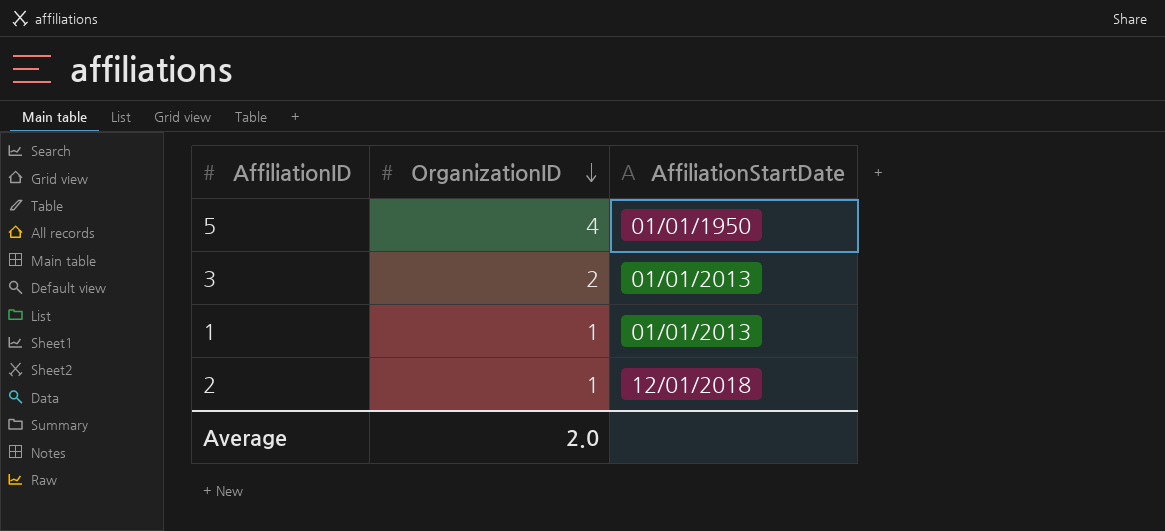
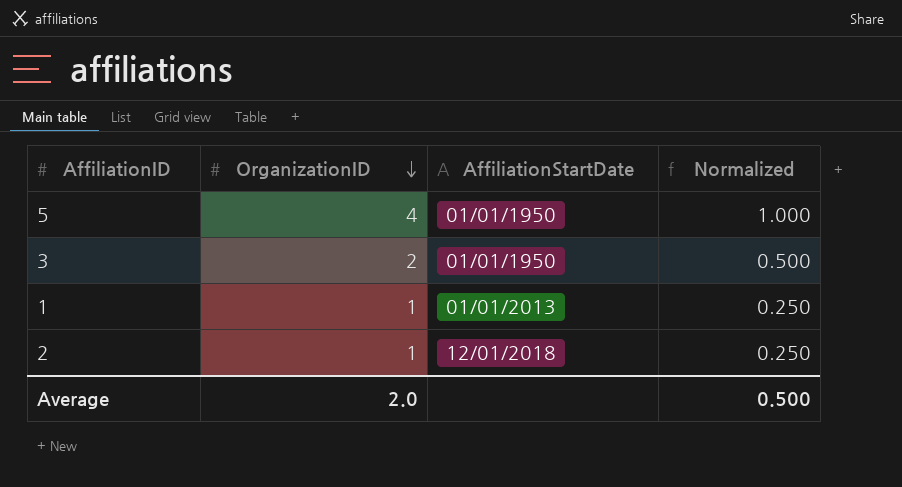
column Normalized | formula: none -> [OrganizationID] * 0.25
3 | AffiliationStartDate: 01/01/2013 -> 01/01/1950

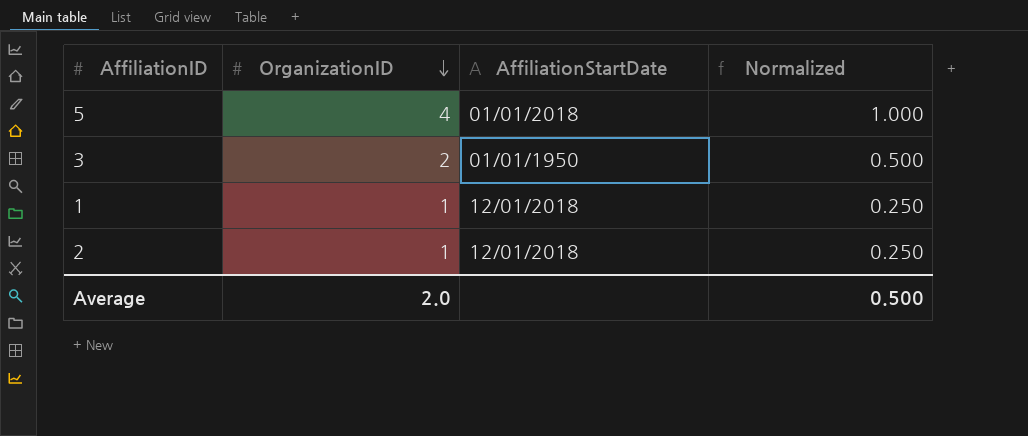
5 | AffiliationStartDate: 01/01/1950 -> 01/01/2018
1 | AffiliationStartDate: 01/01/2013 -> 12/01/2018

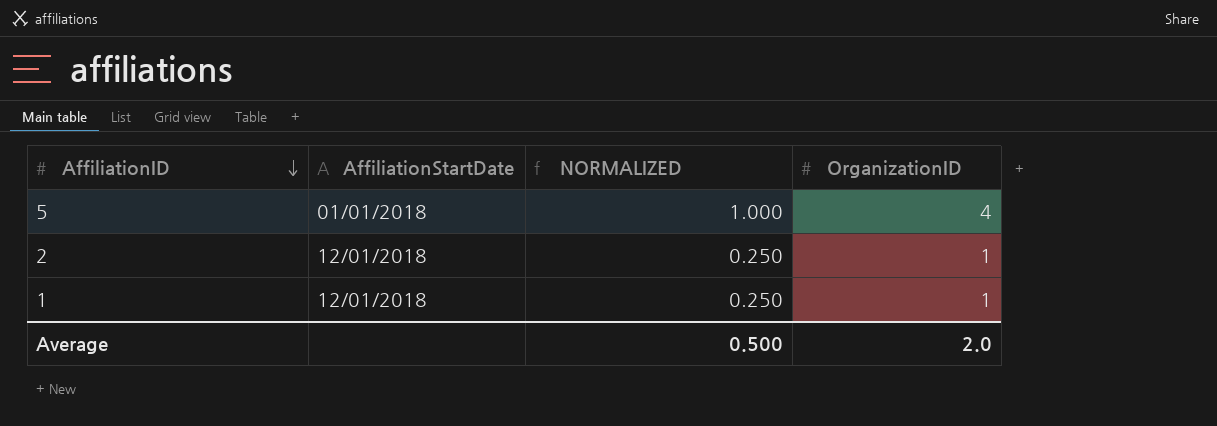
row order: OrganizationID descending -> AffiliationID descending
column name: Normalized -> NORMALIZED
column OrganizationID | position: 2 -> 4
row 3: 2 | 01/01/1950 | 0.500 -> none

